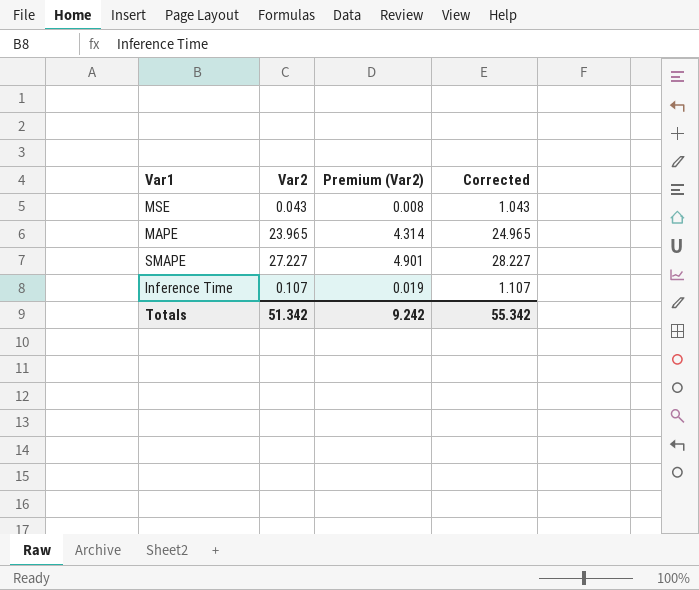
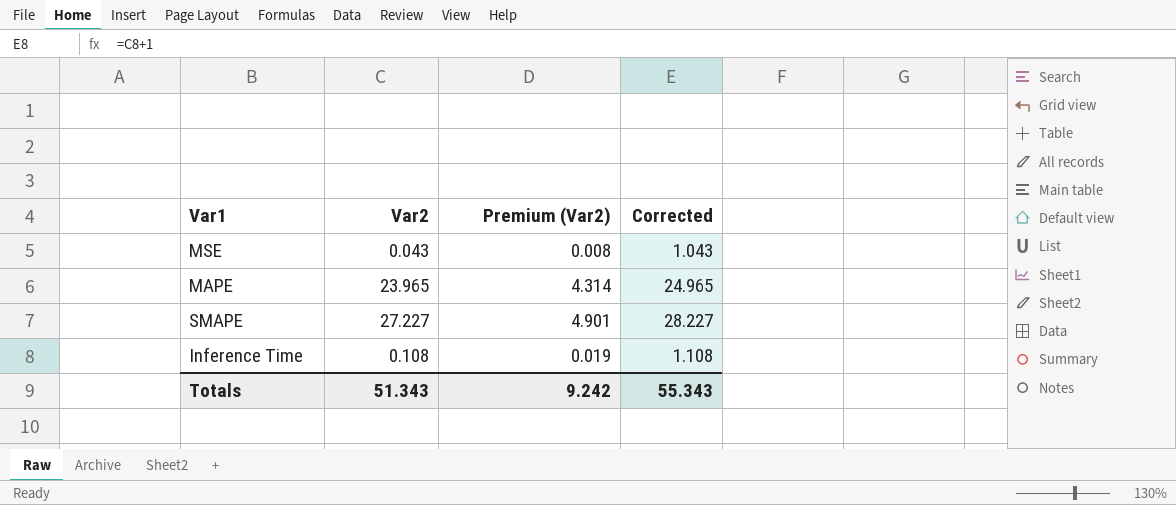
Inference Time | Var2: 0.107 -> 0.108
Inference Time | Corrected: 1.107 -> 1.108
Totals | Var2: 51.342 -> 51.343
Totals | Corrected: 55.342 -> 55.343

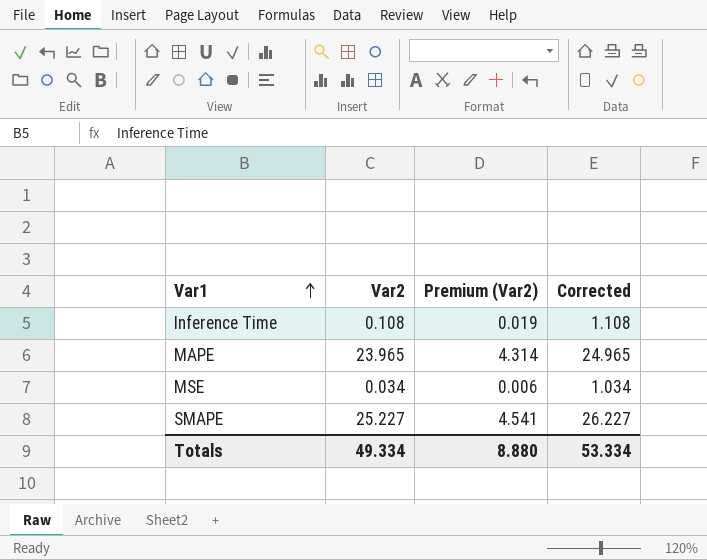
row order: none -> Var1 ascending
MSE | Var2: 0.043 -> 0.034
MSE | Premium (Var2): 0.008 -> 0.006
MSE | Corrected: 1.043 -> 1.034
SMAPE | Var2: 27.227 -> 25.227
SMAPE | Premium (Var2): 4.901 -> 4.541
SMAPE | Corrected: 28.227 -> 26.227
Totals | Var2: 51.343 -> 49.334
Totals | Premium (Var2): 9.242 -> 8.880
Totals | Corrected: 55.343 -> 53.334

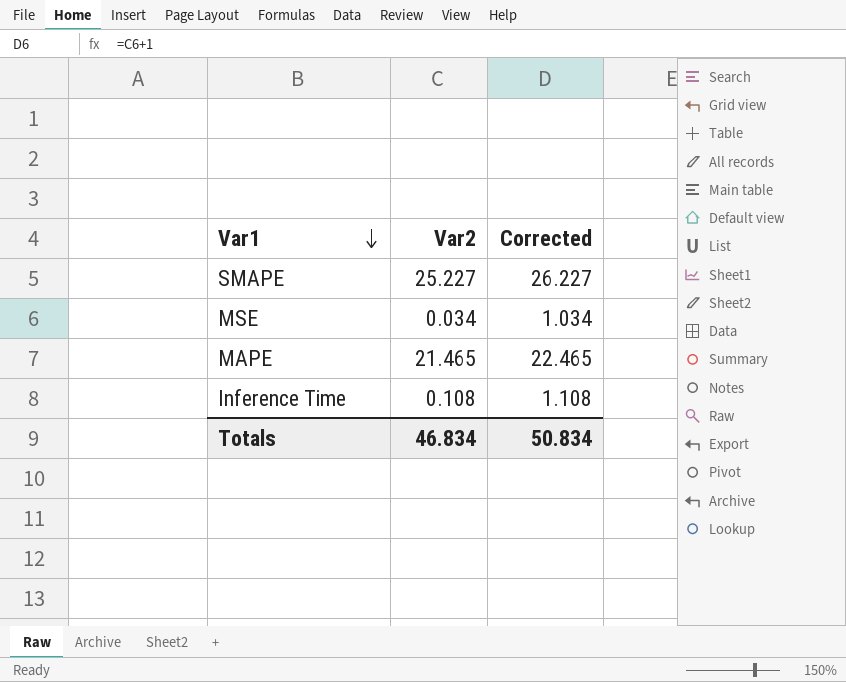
row order: Var1 ascending -> Var1 descending
column Premium (Var2) | formula: [Var2] * 0.18 -> none
MAPE | Var2: 23.965 -> 21.465
MAPE | Corrected: 24.965 -> 22.465
Totals | Var2: 49.334 -> 46.834
Totals | Corrected: 53.334 -> 50.834

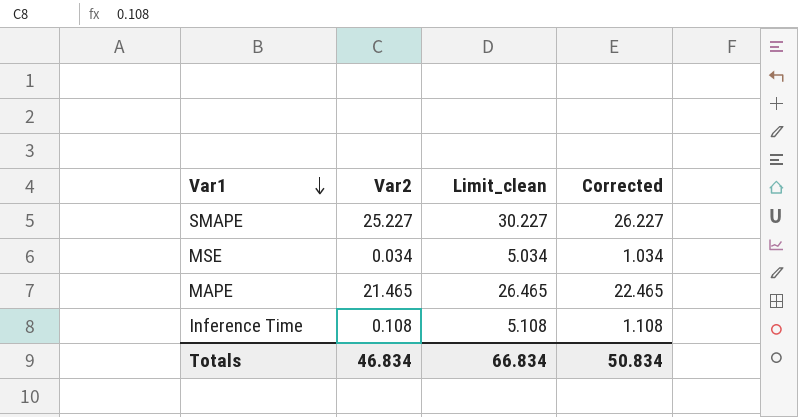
column Limit_clean | formula: none -> [Var2] + 5

